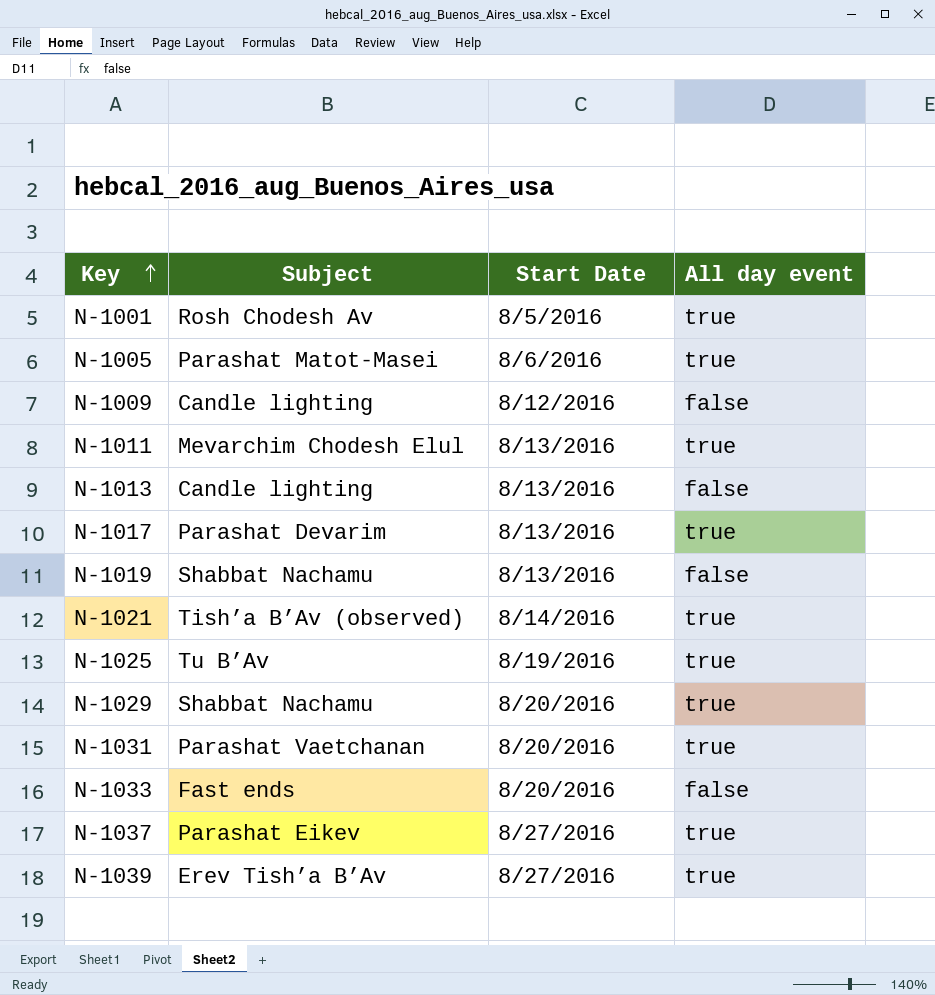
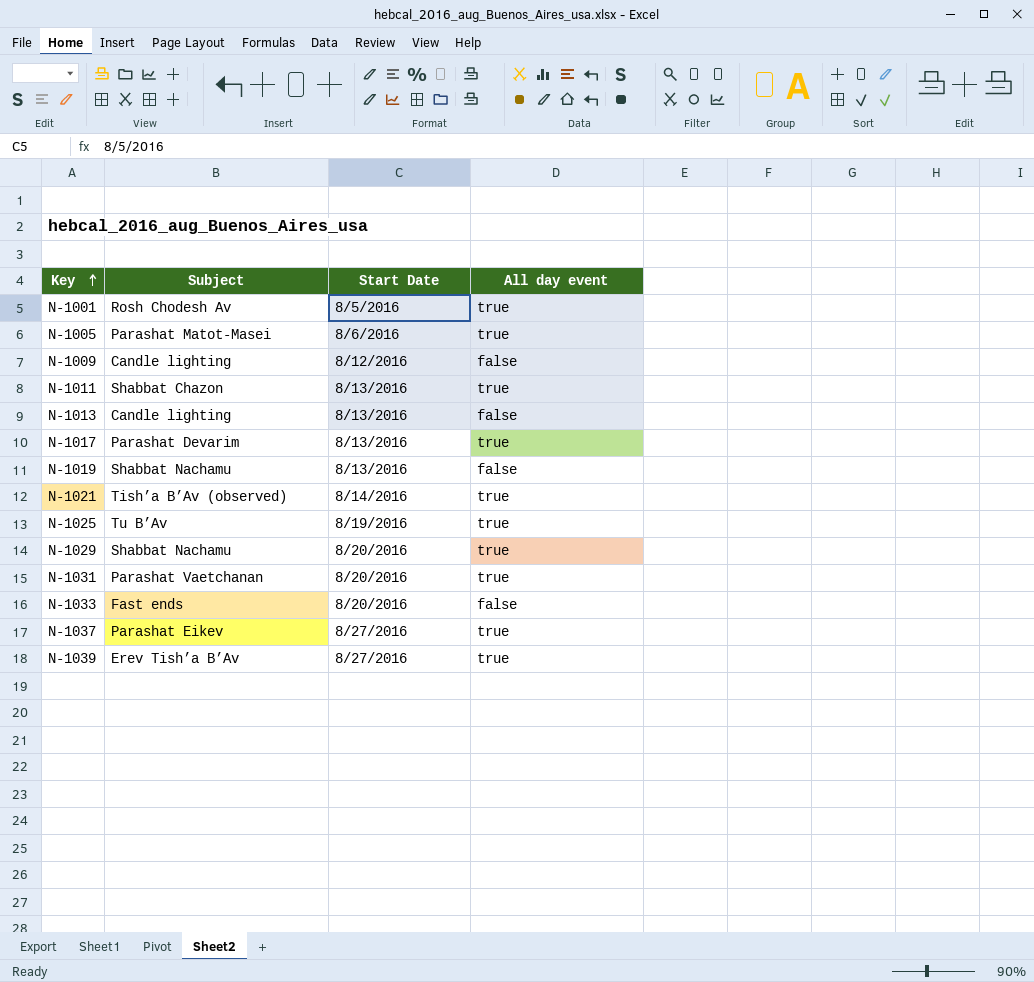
N-1011 | Subject: Mevarchim Chodesh Elul -> Shabbat Chazon

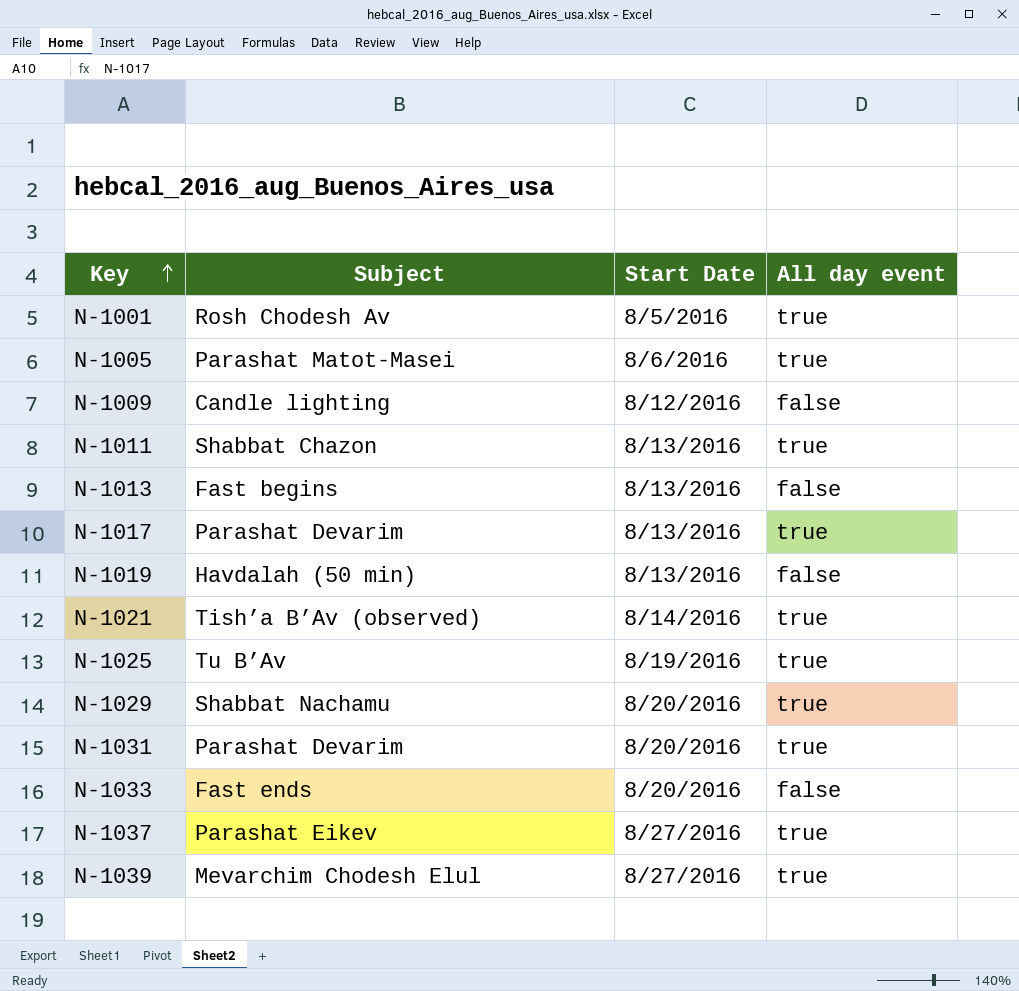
N-1013 | Subject: Candle lighting -> Fast begins
N-1019 | Subject: Shabbat Nachamu -> Havdalah (50 min)
N-1031 | Subject: Parashat Vaetchanan -> Parashat Devarim
N-1039 | Subject: Erev Tish’a B’Av -> Mevarchim Chodesh Elul

